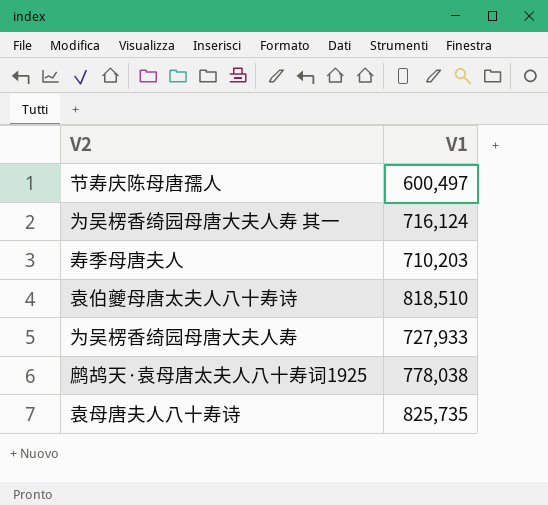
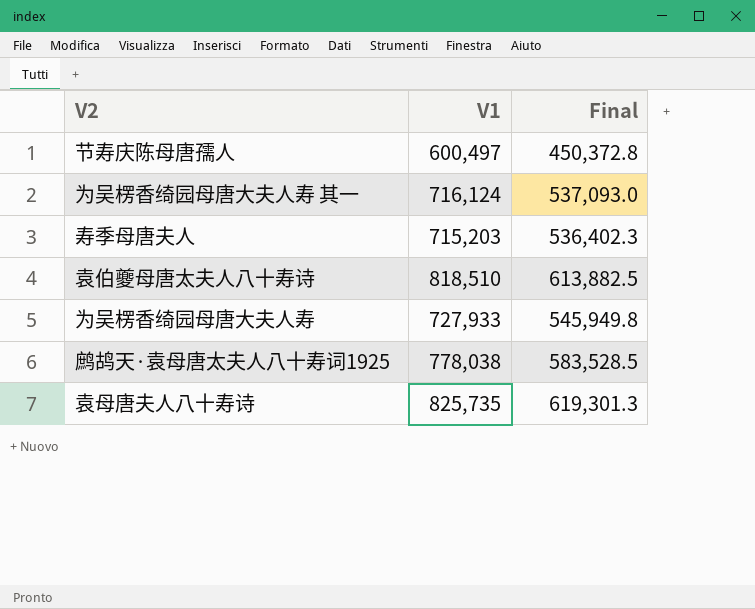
column Final | formula: none -> [V1] * 0.75
寿季母唐夫人 | V1: 710,203 -> 715,203

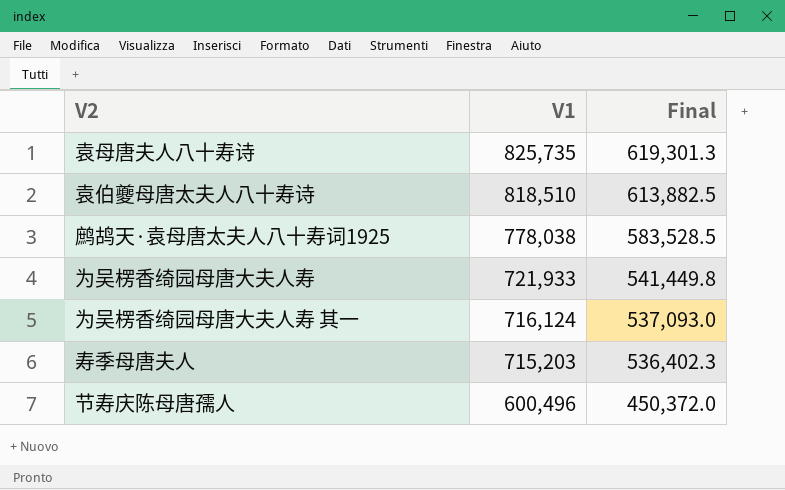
row order: none -> V1 descending
为吴楞香绮园母唐大夫人寿 | V1: 727,933 -> 721,933
为吴楞香绮园母唐大夫人寿 | Final: 545,949.8 -> 541,449.8
节寿庆陈母唐孺人 | V1: 600,497 -> 600,496
节寿庆陈母唐孺人 | Final: 450,372.8 -> 450,372.0

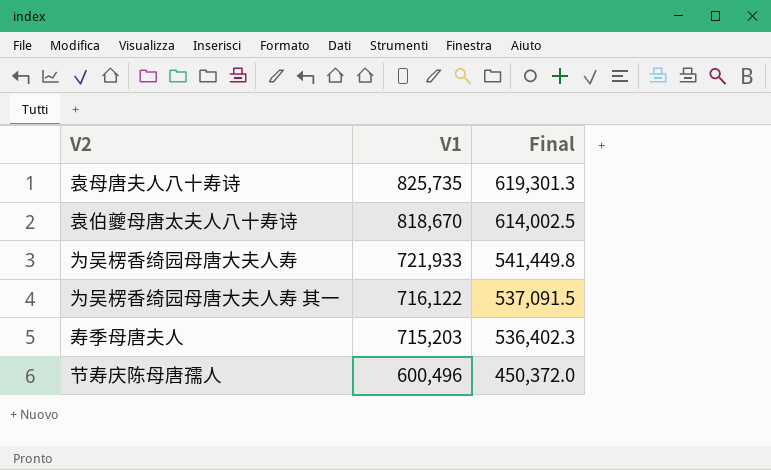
row 鹧鸪天·袁母唐太夫人八十寿词1925: 778,038 | 583,528.5 -> none
袁伯夔母唐太夫人八十寿诗 | V1: 818,510 -> 818,670
袁伯夔母唐太夫人八十寿诗 | Final: 613,882.5 -> 614,002.5
为吴楞香绮园母唐大夫人寿 其一 | V1: 716,124 -> 716,122
为吴楞香绮园母唐大夫人寿 其一 | Final: 537,093.0 -> 537,091.5

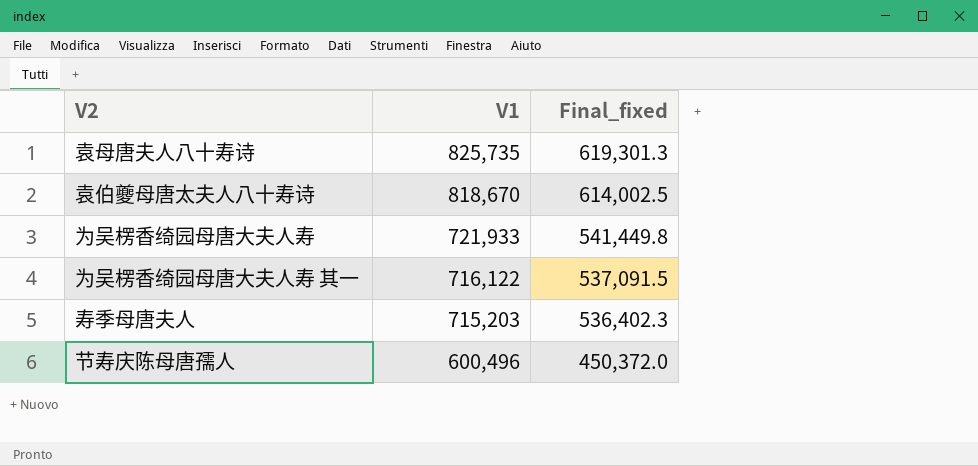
column name: Final -> Final_fixed

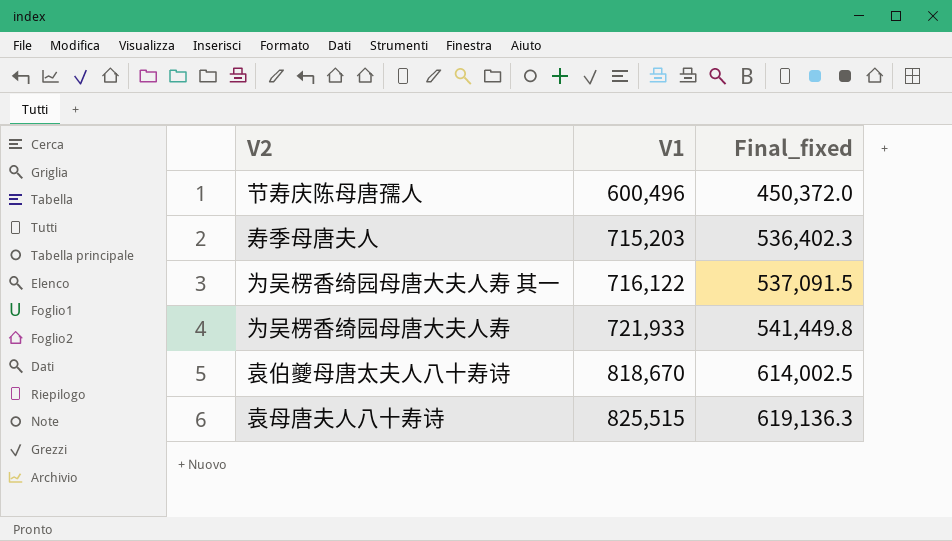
row order: V1 descending -> V1 ascending
袁母唐夫人八十寿诗 | V1: 825,735 -> 825,515
袁母唐夫人八十寿诗 | Final_fixed: 619,301.3 -> 619,136.3

